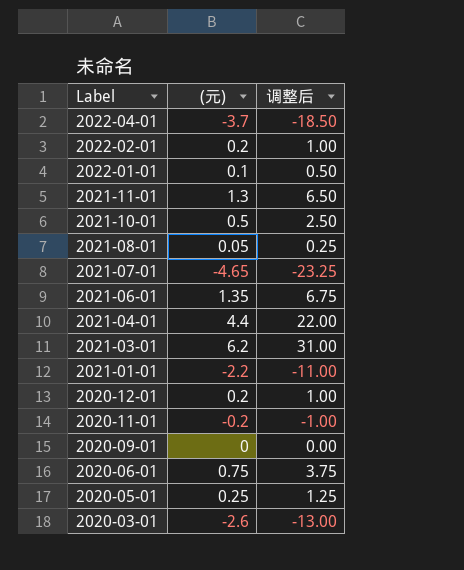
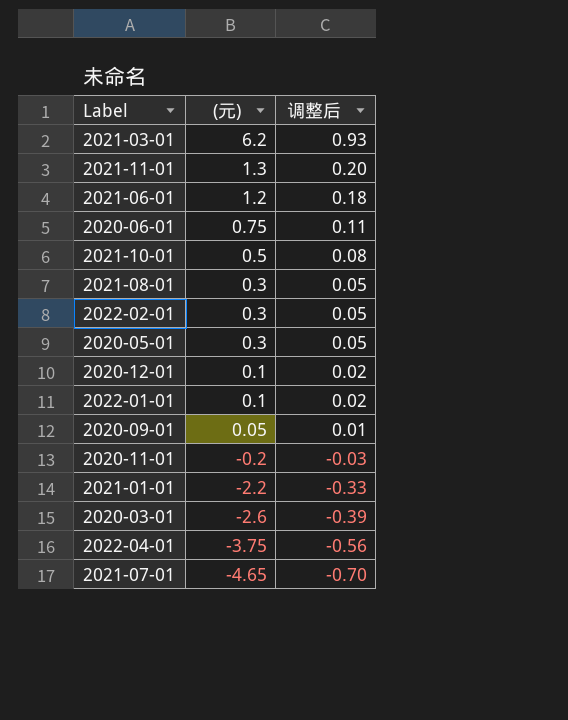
row order: Label descending -> (元) descending
column 调整后 | formula: [(元)] * 5 -> [(元)] * 0.15
row 2021-04-01: 4.4 | 22.00 -> none
2021-06-01 | (元): 1.35 -> 1.2
2021-08-01 | (元): 0.05 -> 0.3
2022-02-01 | (元): 0.2 -> 0.3
2020-05-01 | (元): 0.25 -> 0.3
2020-12-01 | (元): 0.2 -> 0.1
2020-09-01 | (元): 0 -> 0.05
2022-04-01 | (元): -3.7 -> -3.75

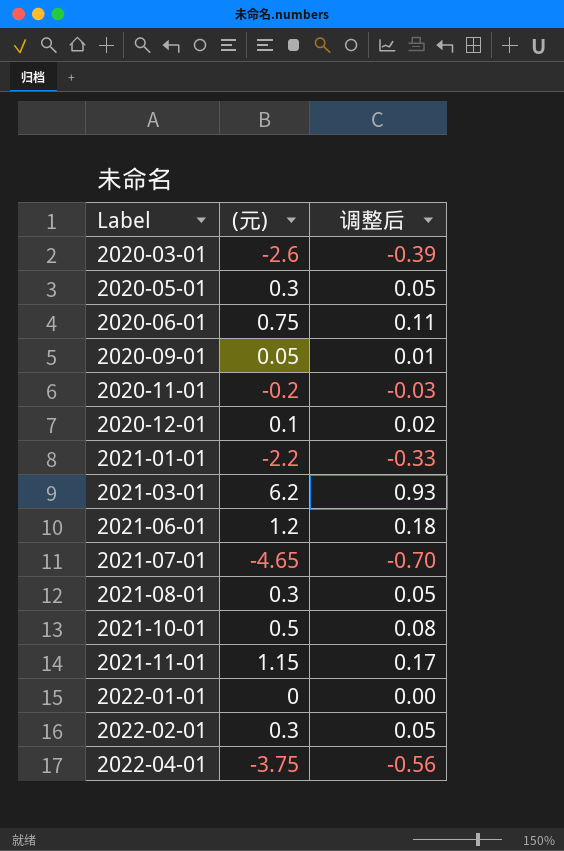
row order: (元) descending -> Label ascending
2021-11-01 | (元): 1.3 -> 1.15
2021-11-01 | 调整后: 0.20 -> 0.17
2022-01-01 | (元): 0.1 -> 0
2022-01-01 | 调整后: 0.02 -> 0.00

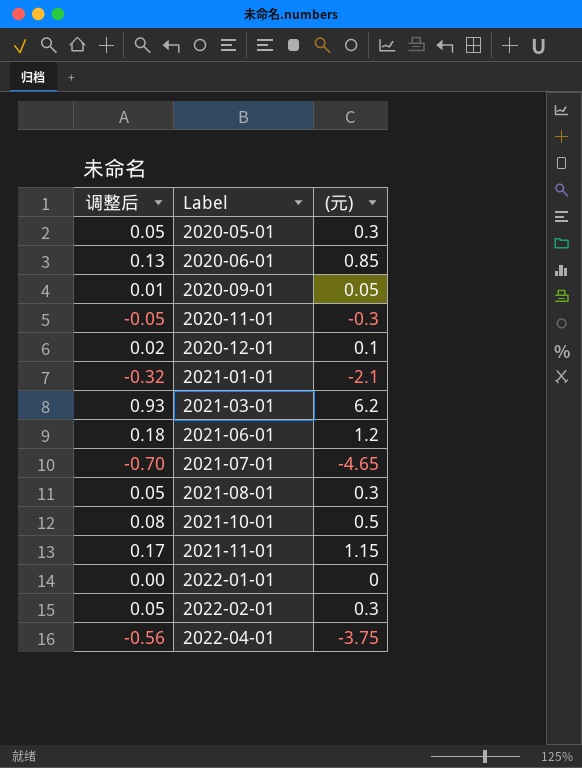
column 调整后 | position: 3 -> 1
row 2020-03-01: -2.6 | -0.39 -> none
2020-06-01 | 调整后: 0.11 -> 0.13
2020-06-01 | (元): 0.75 -> 0.85
2020-11-01 | 调整后: -0.03 -> -0.05
2020-11-01 | (元): -0.2 -> -0.3
2021-01-01 | 调整后: -0.33 -> -0.32
2021-01-01 | (元): -2.2 -> -2.1

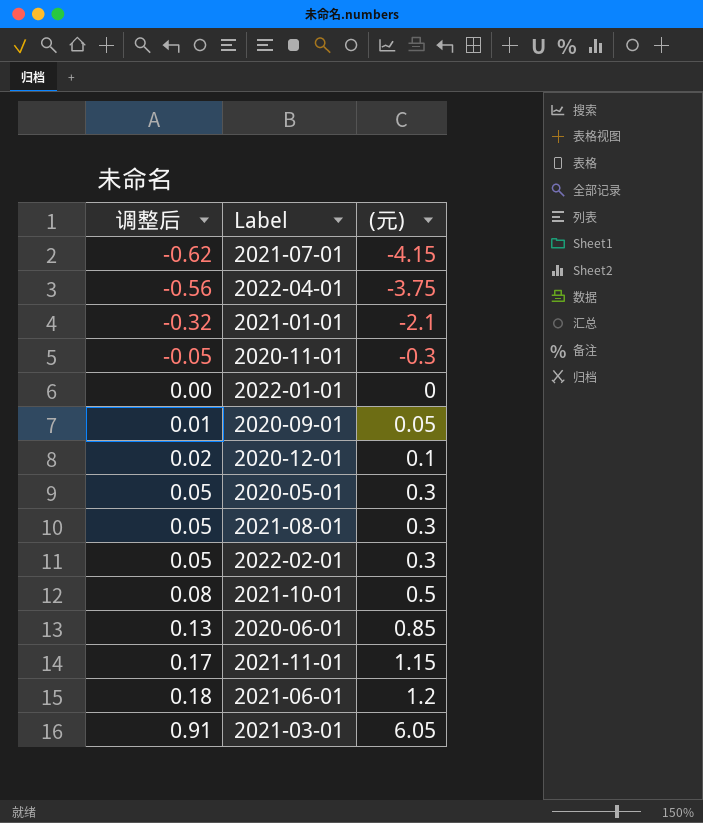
row order: Label ascending -> 调整后 ascending
2021-07-01 | 调整后: -0.70 -> -0.62
2021-07-01 | (元): -4.65 -> -4.15
2021-03-01 | 调整后: 0.93 -> 0.91
2021-03-01 | (元): 6.2 -> 6.05

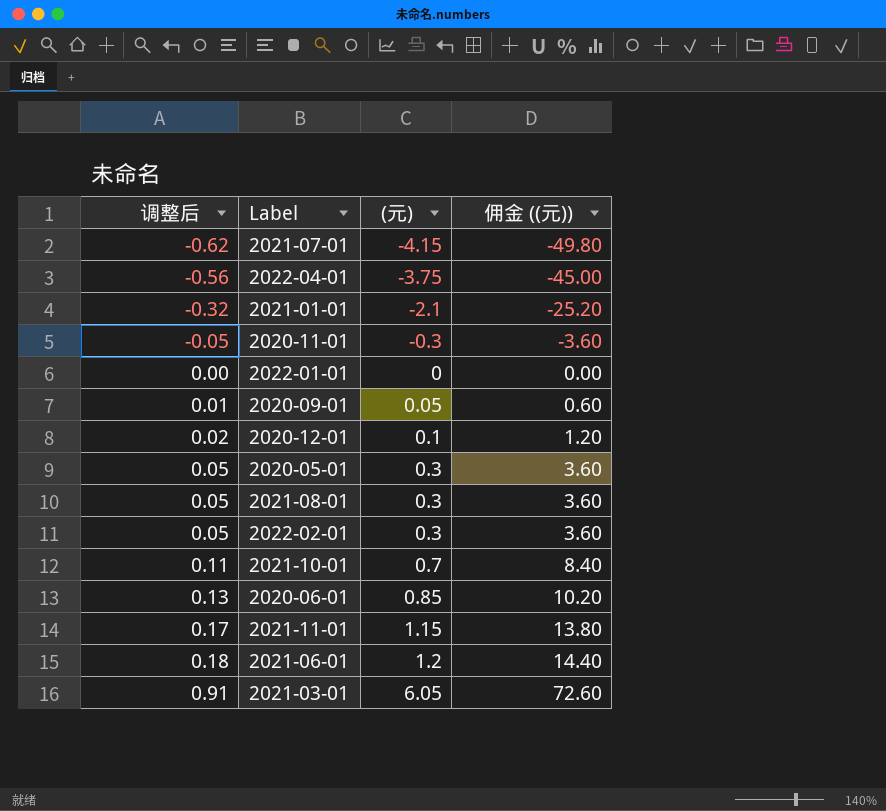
column 佣金 ((元)) | formula: none -> [(元)] * 12
2021-10-01 | 调整后: 0.08 -> 0.11
2021-10-01 | (元): 0.5 -> 0.7

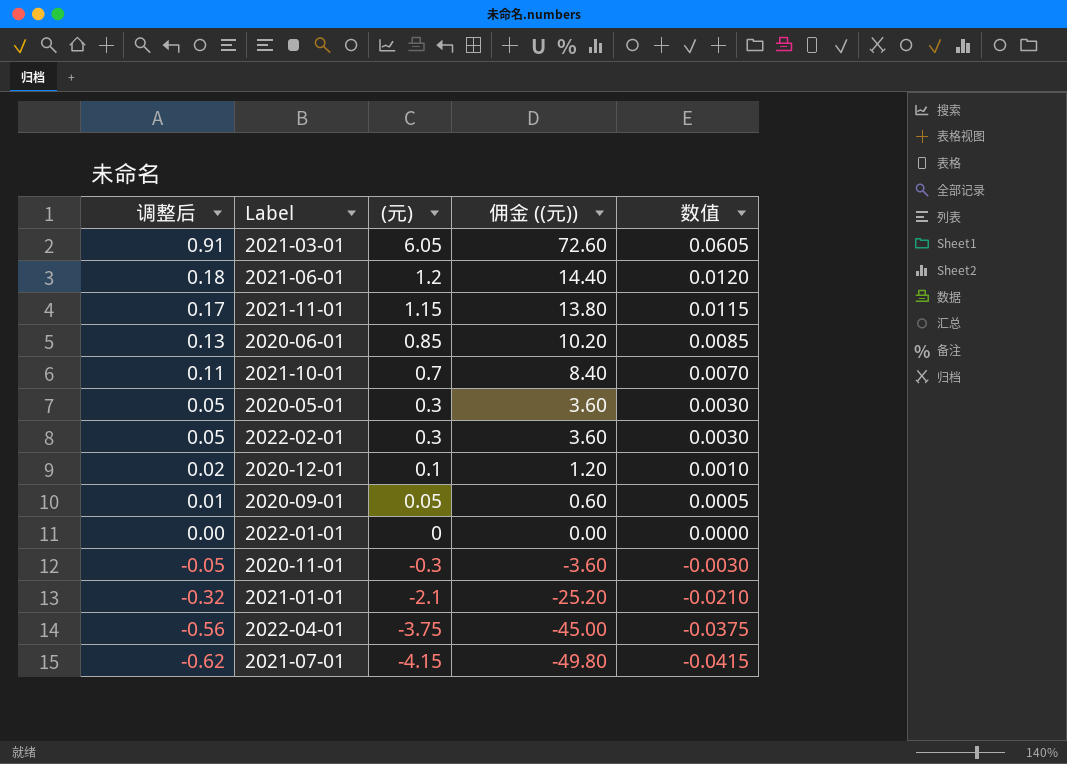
row order: 调整后 ascending -> 调整后 descending
column 数值 | formula: none -> [(元)] * 0.01
row 2021-08-01: 0.05 | 0.3 | 3.60 -> none

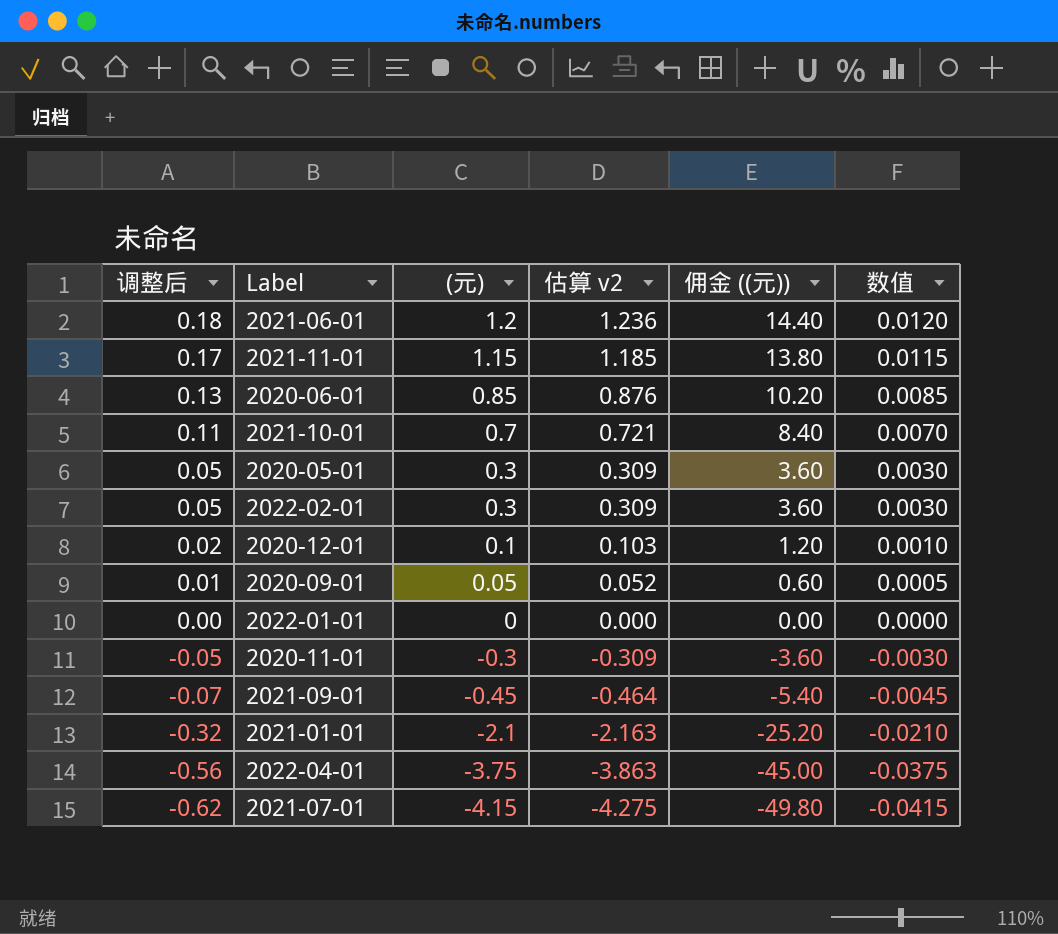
column 估算 v2 | formula: none -> [(元)] * 1.03
row 2021-03-01: 0.91 | 6.05 | 72.60 | 0.0605 -> none
row 2021-09-01: none -> -0.07 | -0.45 | -0.464 | -5.40 | -0.0045

